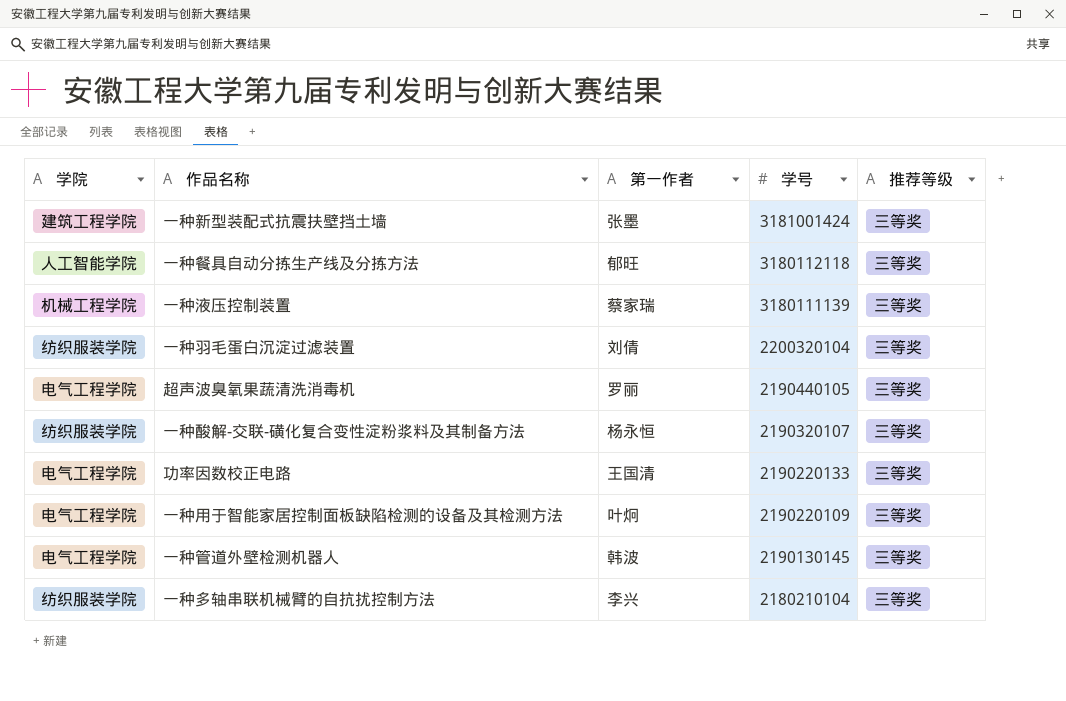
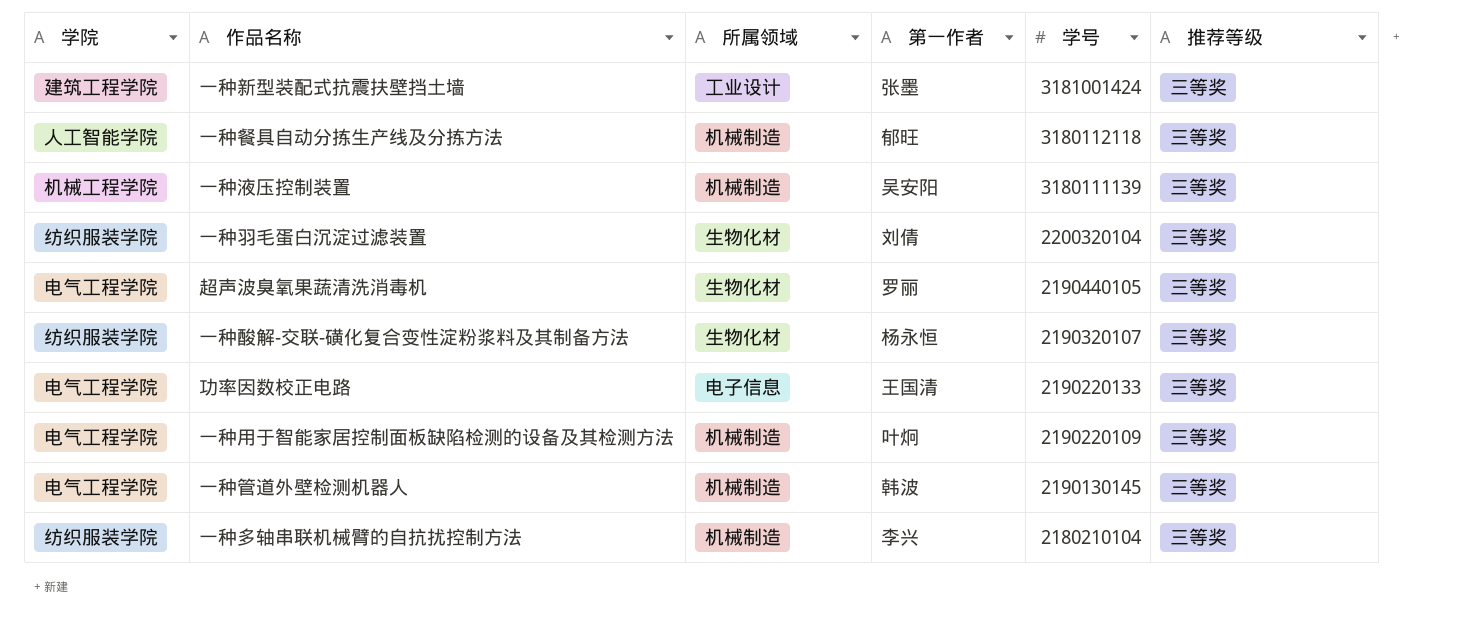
column 所属领域 | position: none -> 3
一种液压控制装置 | 第一作者: 蔡家瑞 -> 吴安阳

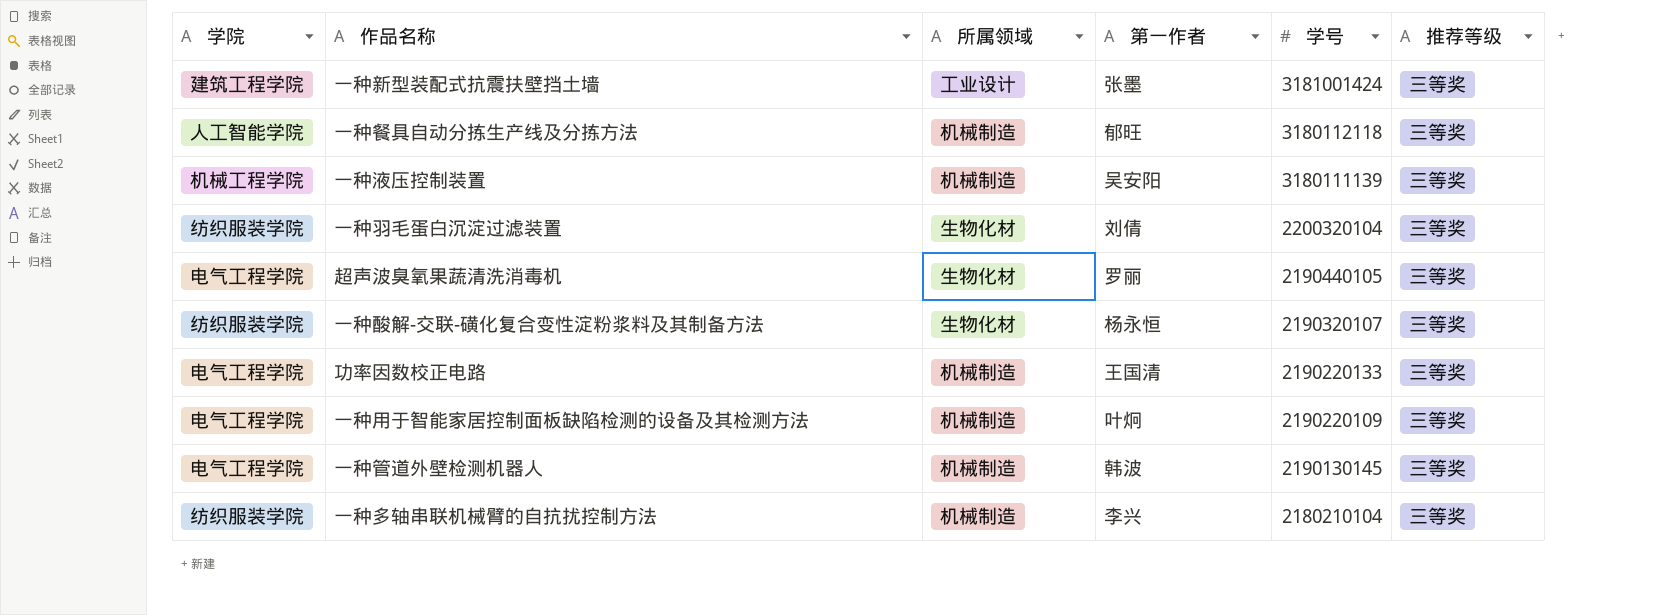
功率因数校正电路 | 所属领域: 电子信息 -> 机械制造

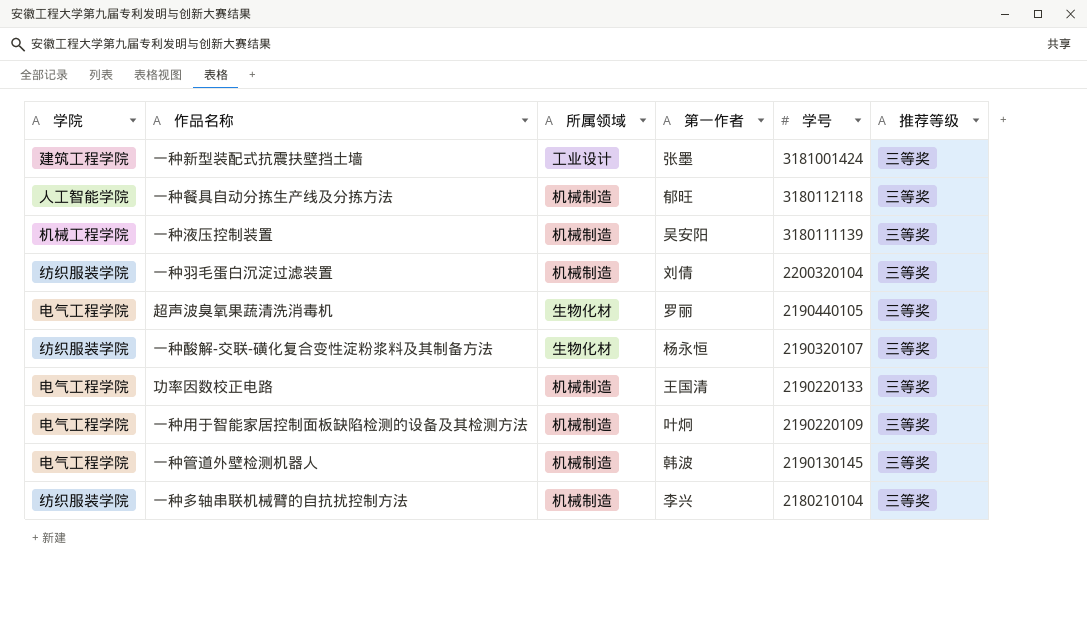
一种羽毛蛋白沉淀过滤装置 | 所属领域: 生物化材 -> 机械制造

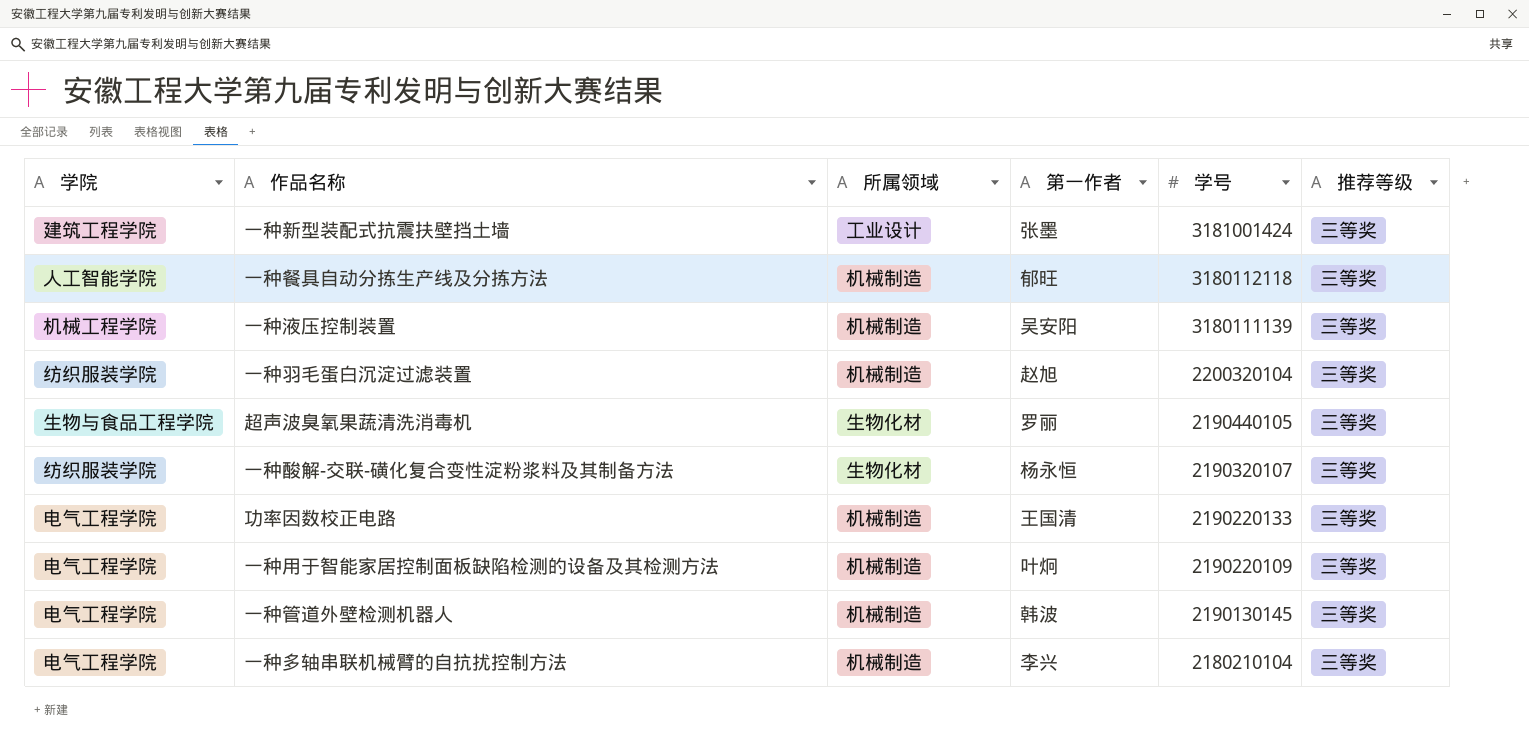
一种羽毛蛋白沉淀过滤装置 | 第一作者: 刘倩 -> 赵旭
超声波臭氧果蔬清洗消毒机 | 学院: 电气工程学院 -> 生物与食品工程学院
一种多轴串联机械臂的自抗扰控制方法 | 学院: 纺织服装学院 -> 电气工程学院

